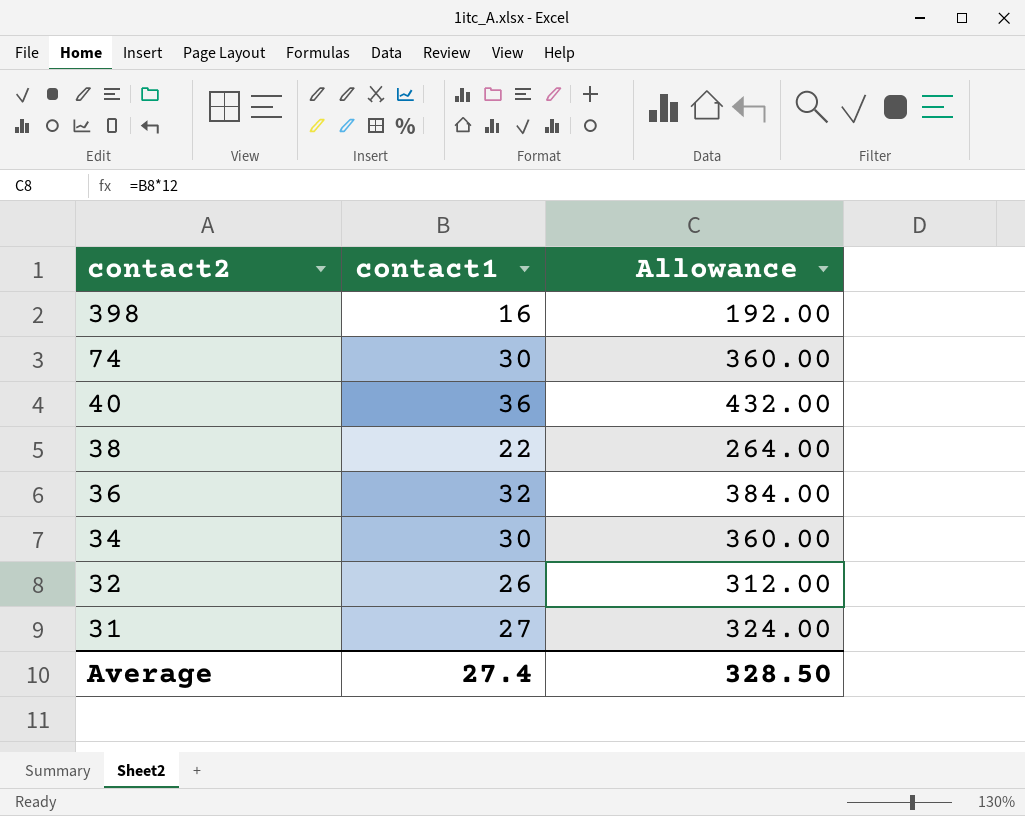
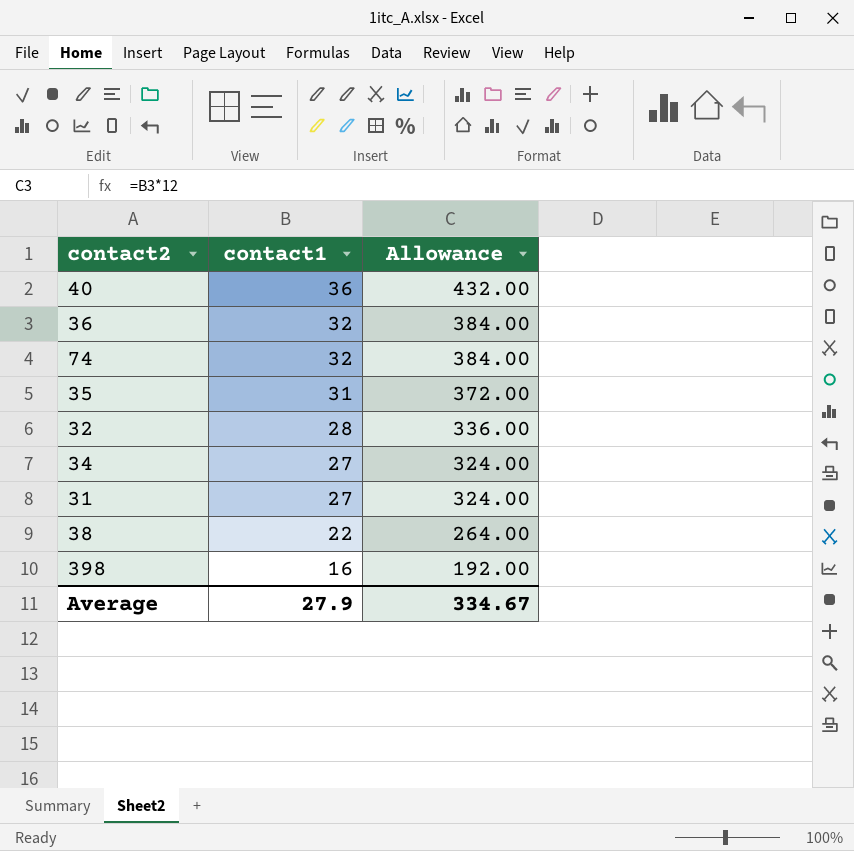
row order: contact2 descending -> contact1 descending
74 | contact1: 30 -> 32
74 | Allowance: 360.00 -> 384.00
row 35: none -> 31 | 372.00
32 | contact1: 26 -> 28
32 | Allowance: 312.00 -> 336.00
34 | contact1: 30 -> 27
34 | Allowance: 360.00 -> 324.00
Average | contact1: 27.4 -> 27.9
Average | Allowance: 328.50 -> 334.67

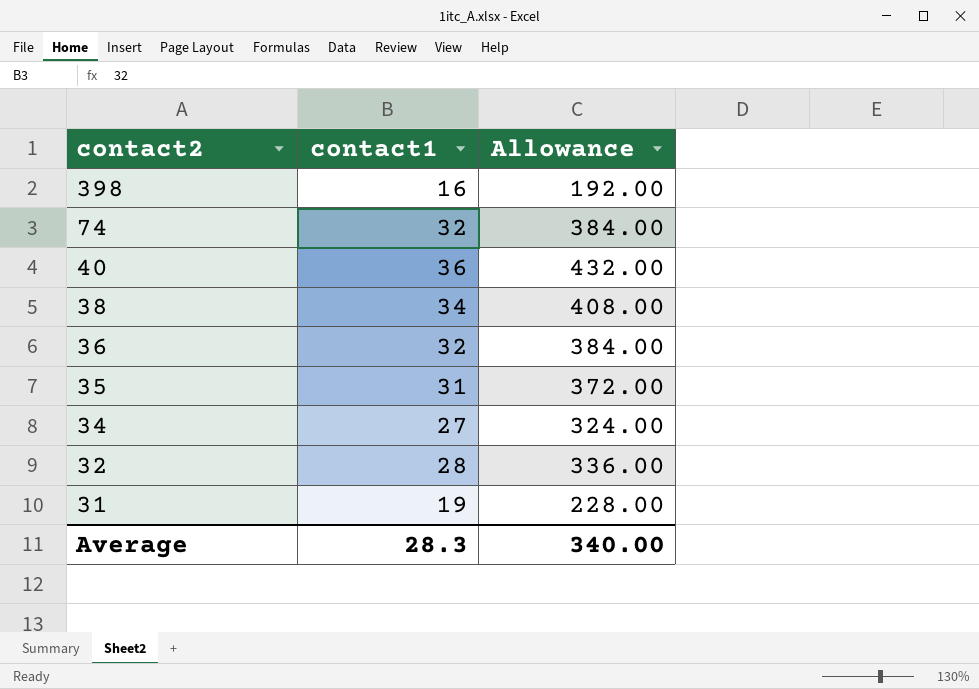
row order: contact1 descending -> contact2 descending
38 | contact1: 22 -> 34
38 | Allowance: 264.00 -> 408.00
31 | contact1: 27 -> 19
31 | Allowance: 324.00 -> 228.00
Average | contact1: 27.9 -> 28.3
Average | Allowance: 334.67 -> 340.00

